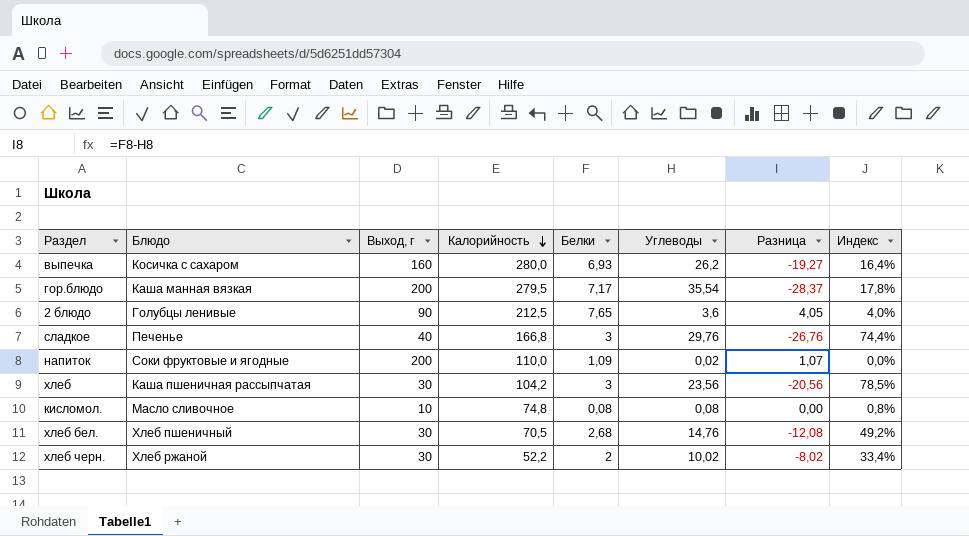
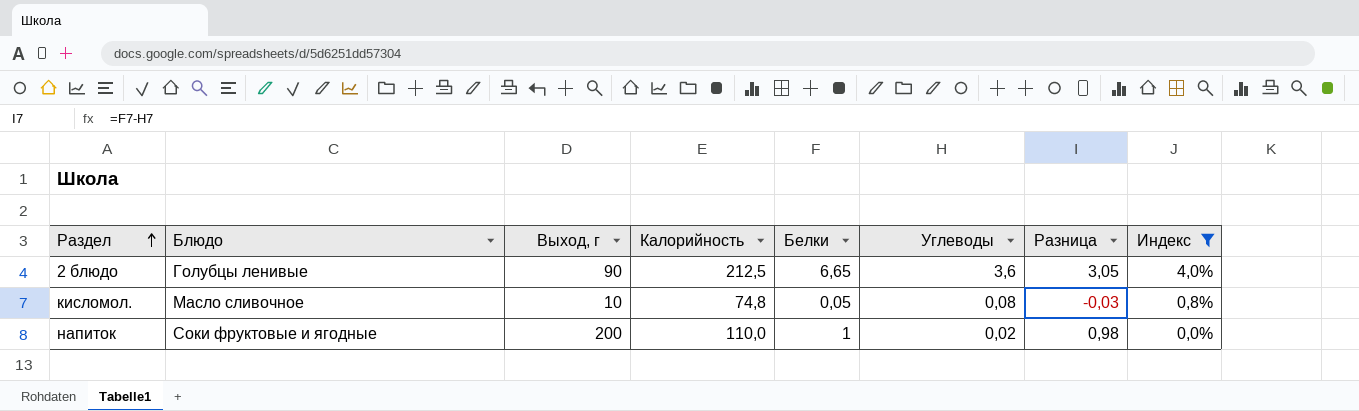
filter: none -> Индекс <= 4,0%
row order: Калорийность descending -> Раздел ascending
2 блюдо | Белки: 7,65 -> 6,65
2 блюдо | Разница: 4,05 -> 3,05
кисломол. | Белки: 0,08 -> 0,05
кисломол. | Разница: 0,00 -> -0,03
напиток | Белки: 1,09 -> 1
напиток | Разница: 1,07 -> 0,98

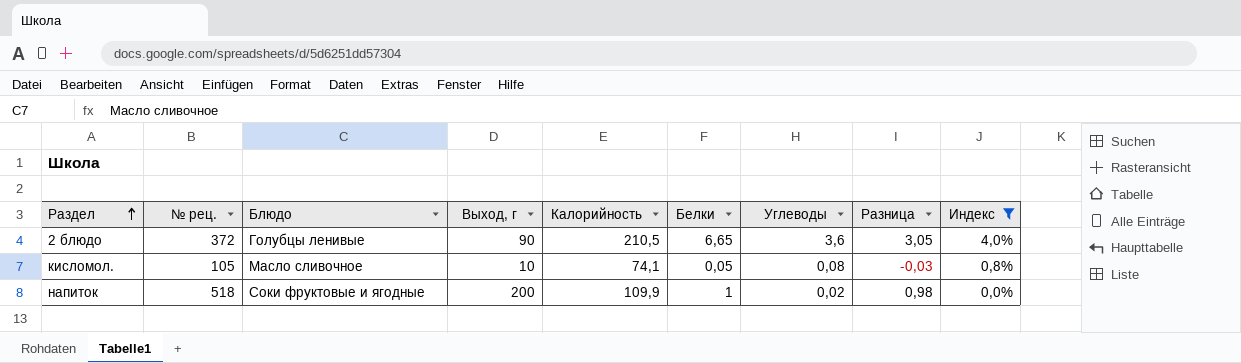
column № рец. | position: none -> 2
2 блюдо | Калорийность: 212,5 -> 210,5
кисломол. | Калорийность: 74,8 -> 74,1
напиток | Калорийность: 110,0 -> 109,9

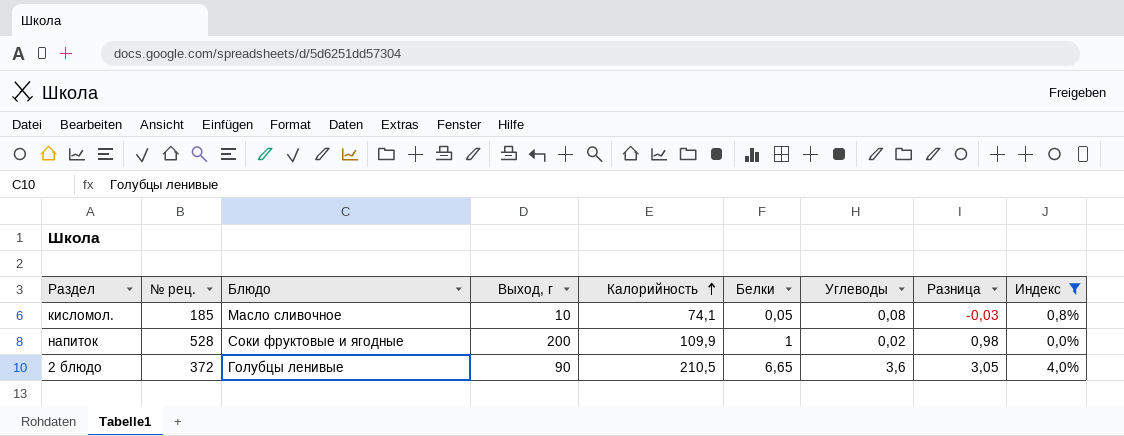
row order: Раздел ascending -> Калорийность ascending
кисломол. | № рец.: 105 -> 185
напиток | № рец.: 518 -> 528

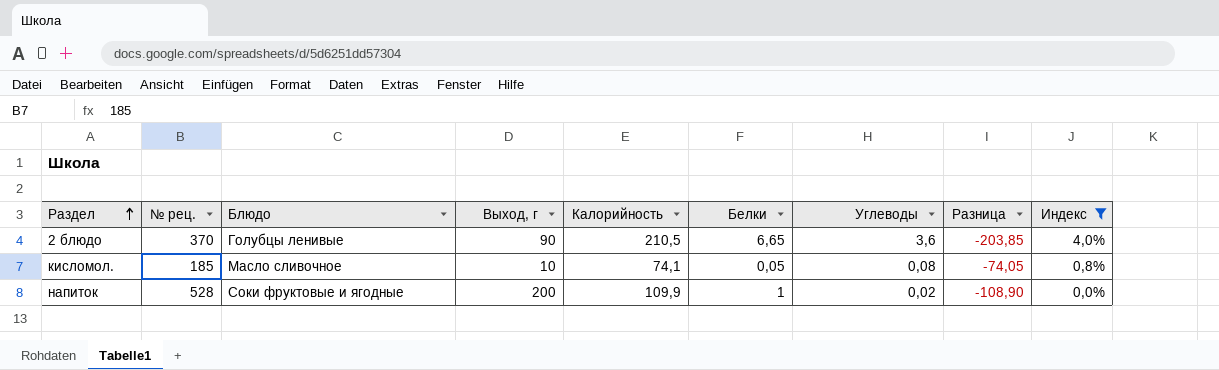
row order: Калорийность ascending -> Раздел ascending
column Разница | formula: [Белки] - [Углеводы] -> [Белки] - [Калорийность]
2 блюдо | № рец.: 372 -> 370

